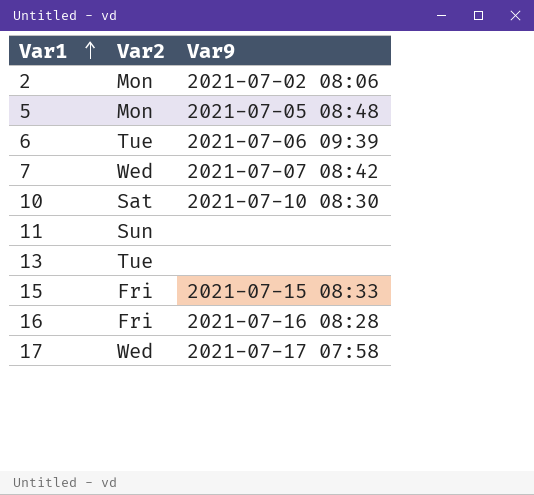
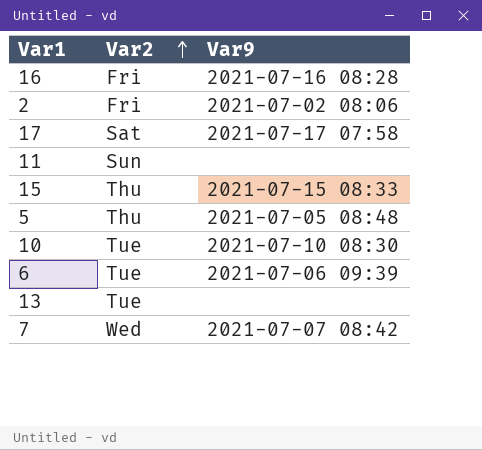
row order: Var1 ascending -> Var2 ascending
2 | Var2: Mon -> Fri
17 | Var2: Wed -> Sat
15 | Var2: Fri -> Thu
5 | Var2: Mon -> Thu
10 | Var2: Sat -> Tue

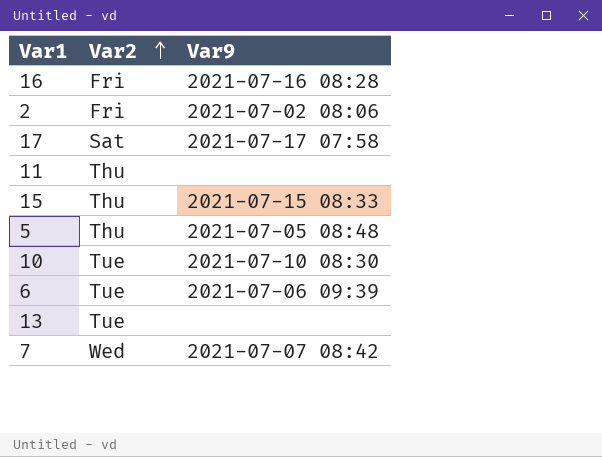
11 | Var2: Sun -> Thu

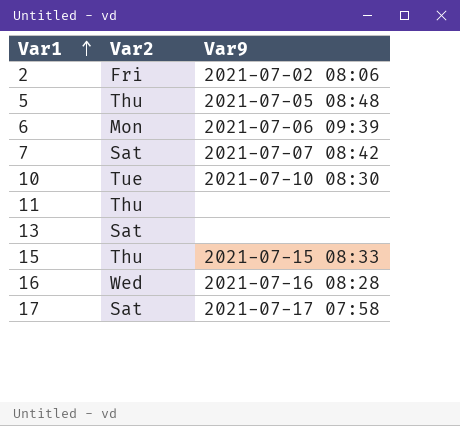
row order: Var2 ascending -> Var1 ascending
6 | Var2: Tue -> Mon
7 | Var2: Wed -> Sat
13 | Var2: Tue -> Sat
16 | Var2: Fri -> Wed

